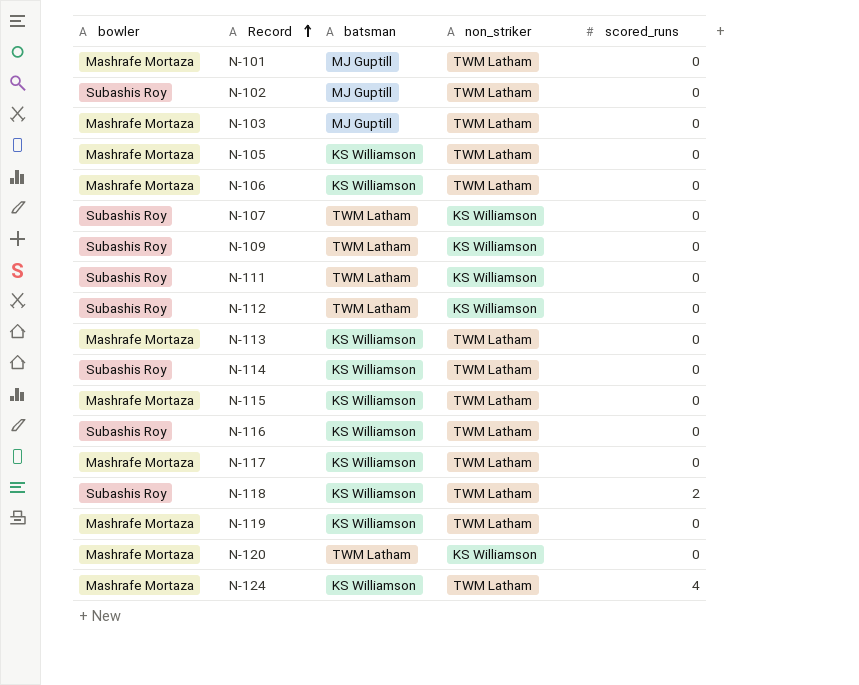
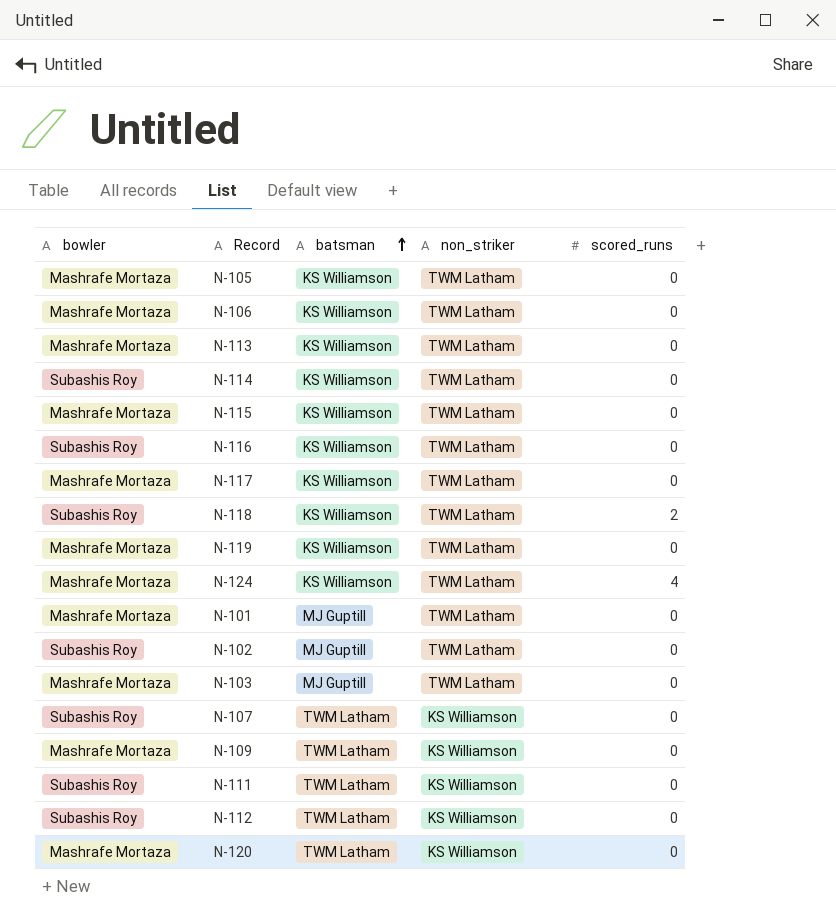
row order: Record ascending -> batsman ascending
N-109 | bowler: Subashis Roy -> Mashrafe Mortaza

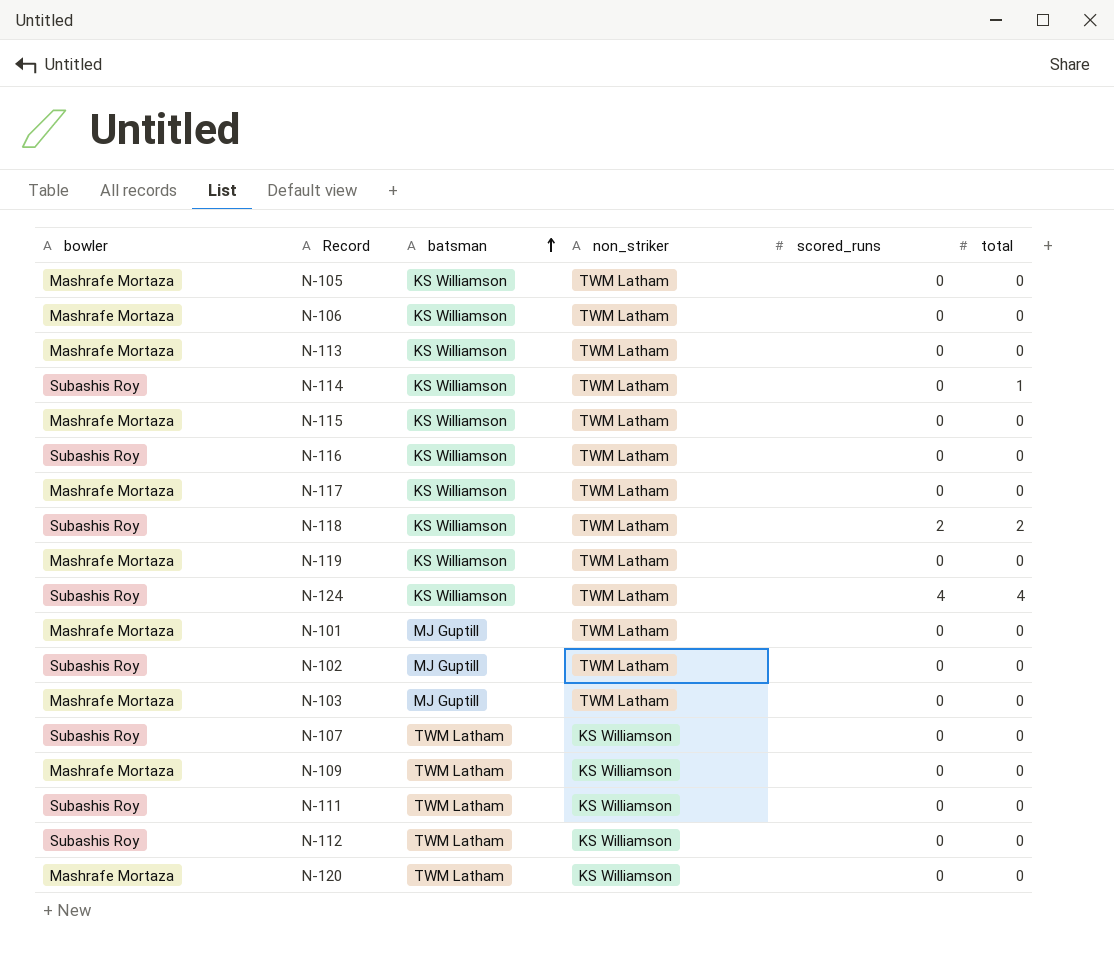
column total | position: none -> 6
N-124 | bowler: Mashrafe Mortaza -> Subashis Roy

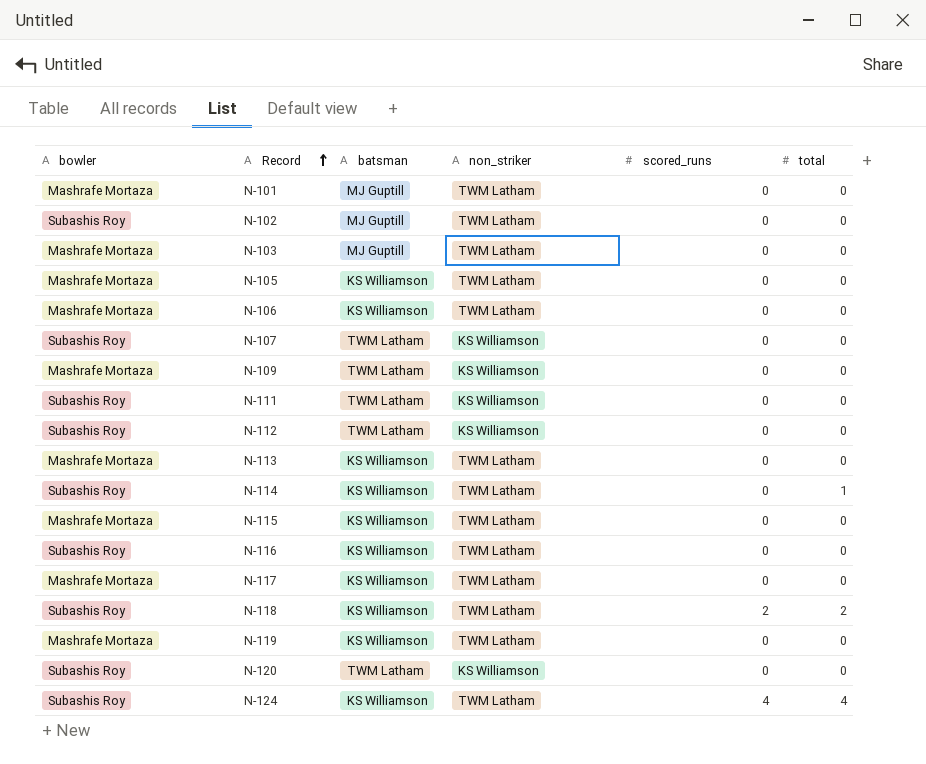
row order: batsman ascending -> Record ascending
N-120 | bowler: Mashrafe Mortaza -> Subashis Roy

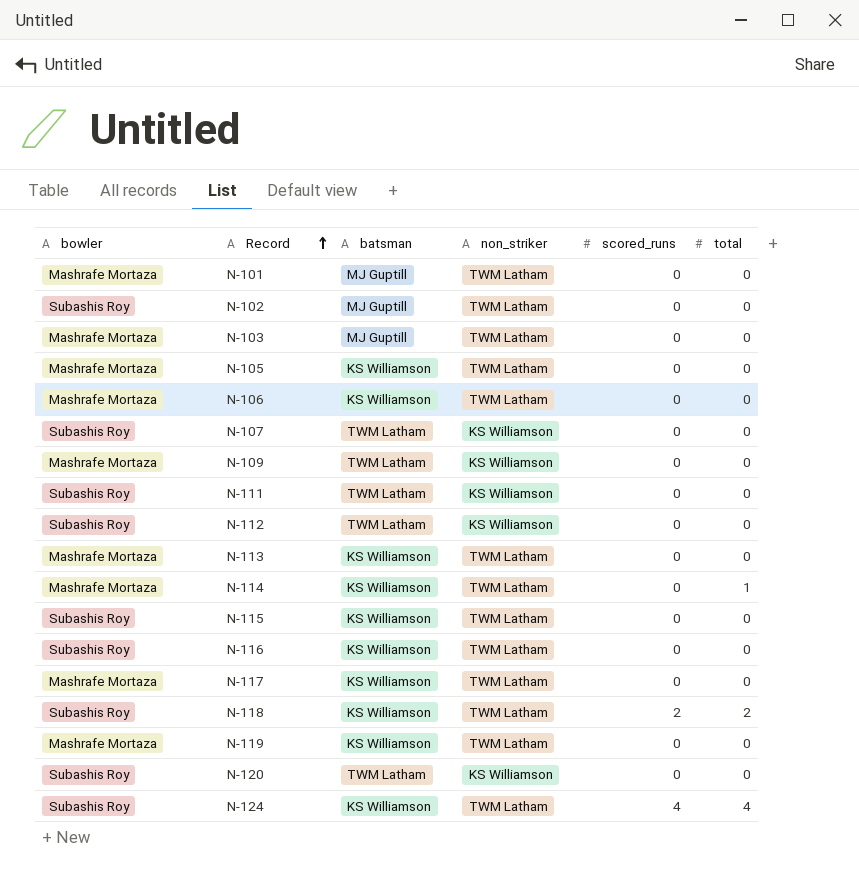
N-114 | bowler: Subashis Roy -> Mashrafe Mortaza
N-115 | bowler: Mashrafe Mortaza -> Subashis Roy

